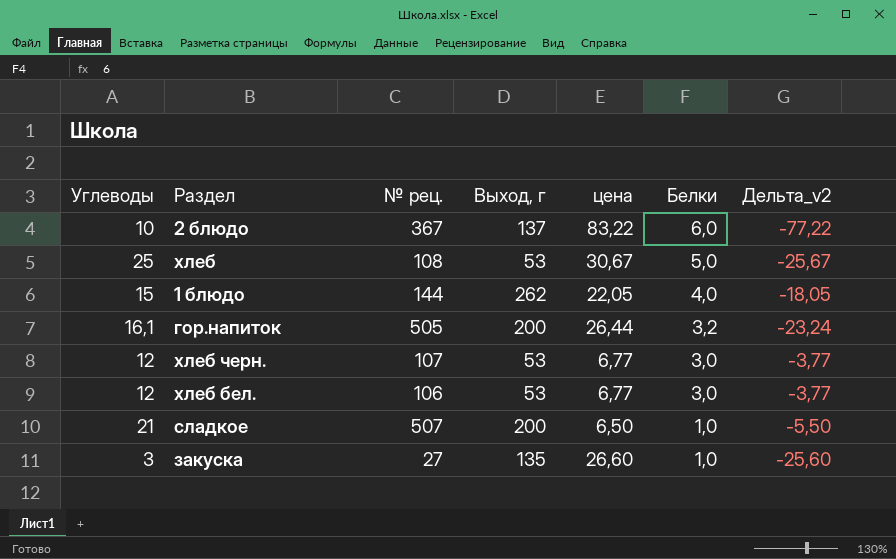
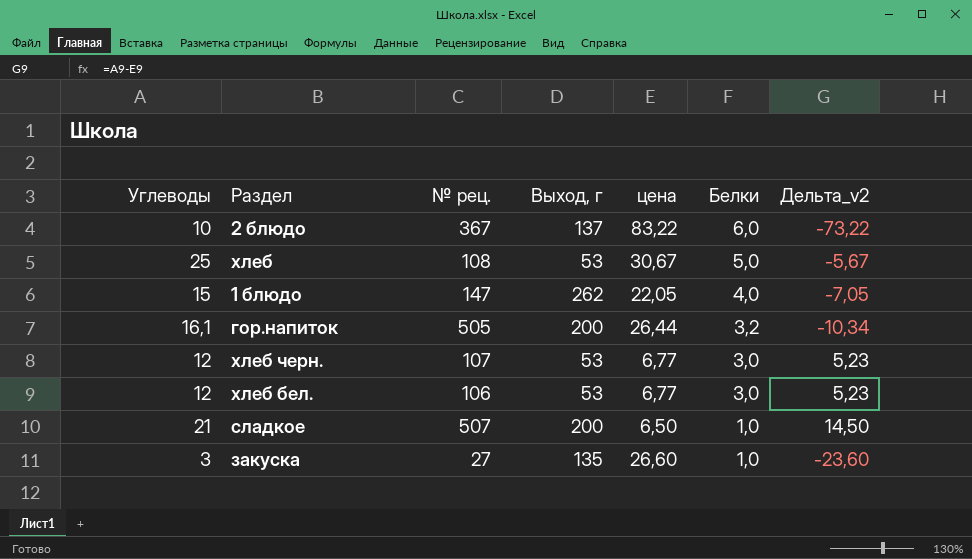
column Дельта_v2 | formula: [Белки] - [цена] -> [Углеводы] - [цена]
1 блюдо | № рец.: 144 -> 147

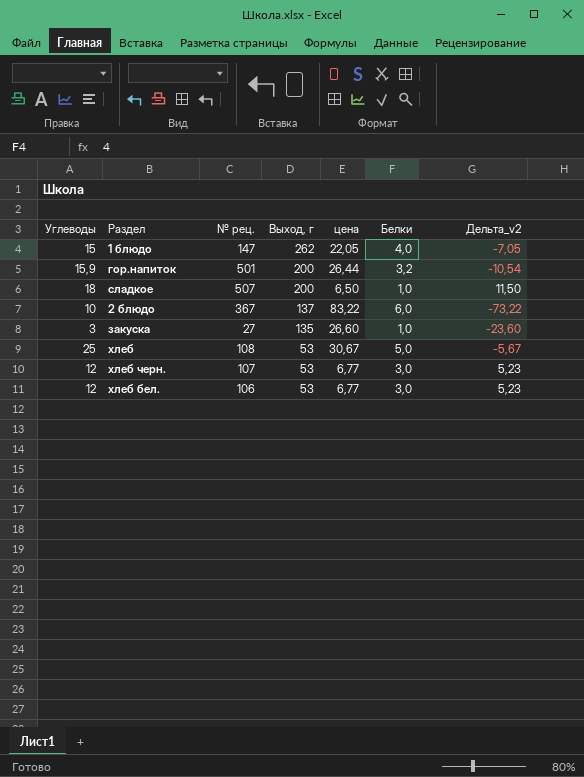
row order: Белки descending -> Выход, г descending
гор.напиток | Углеводы: 16,1 -> 15,9
гор.напиток | № рец.: 505 -> 501
гор.напиток | Дельта_v2: -10,34 -> -10,54
сладкое | Углеводы: 21 -> 18
сладкое | Дельта_v2: 14,50 -> 11,50

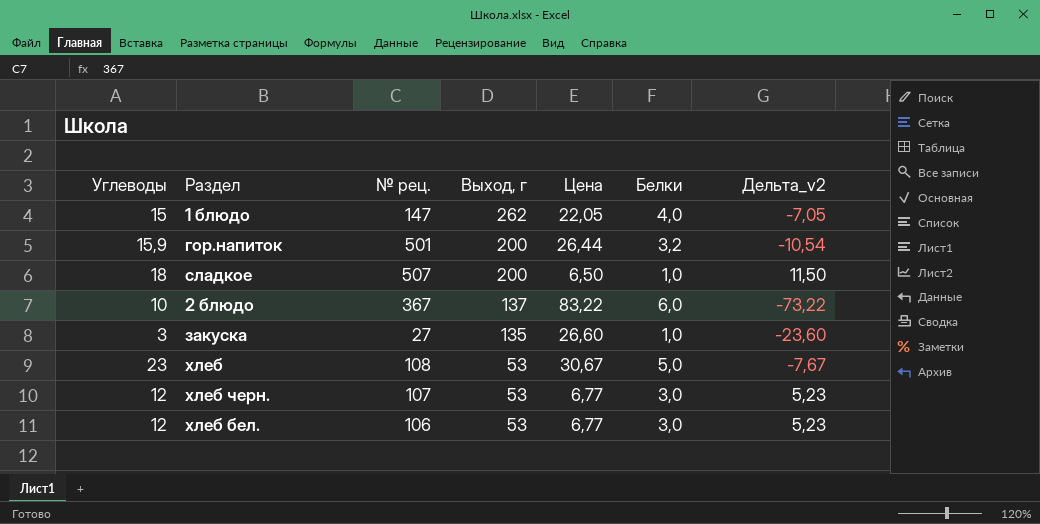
column name: цена -> Цена
хлеб | Углеводы: 25 -> 23
хлеб | Дельта_v2: -5,67 -> -7,67

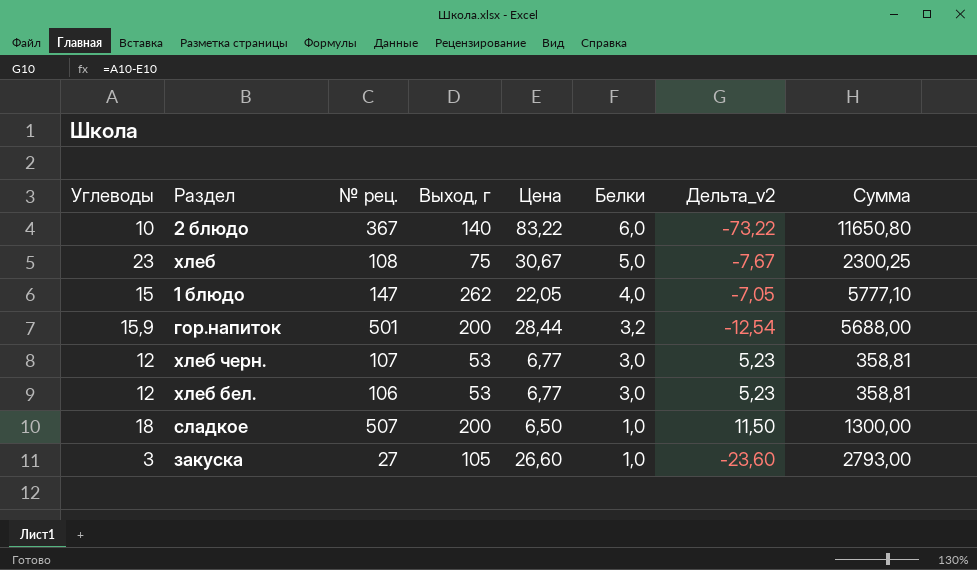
row order: Выход, г descending -> Белки descending
column Сумма | formula: none -> [Выход, г] * [Цена]
2 блюдо | Выход, г: 137 -> 140
хлеб | Выход, г: 53 -> 75
гор.напиток | Цена: 26,44 -> 28,44
гор.напиток | Дельта_v2: -10,54 -> -12,54
закуска | Выход, г: 135 -> 105

